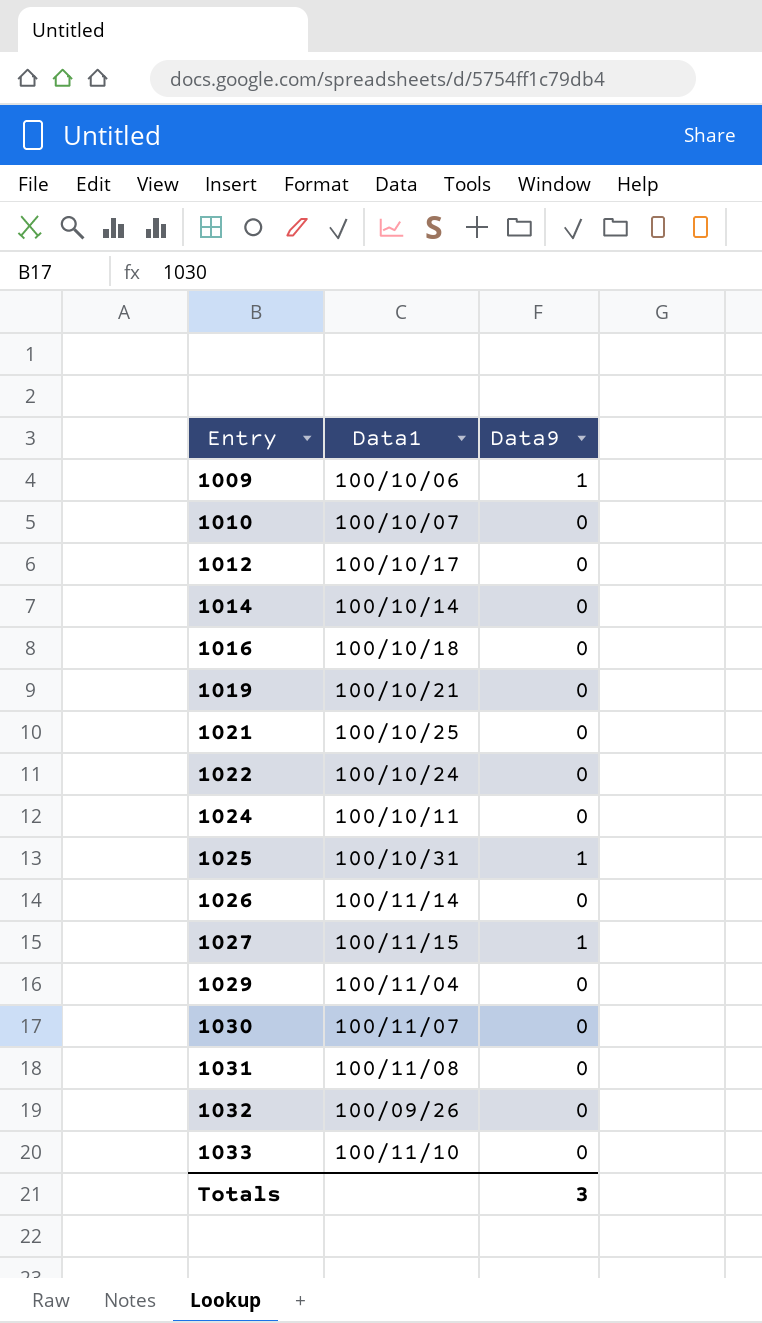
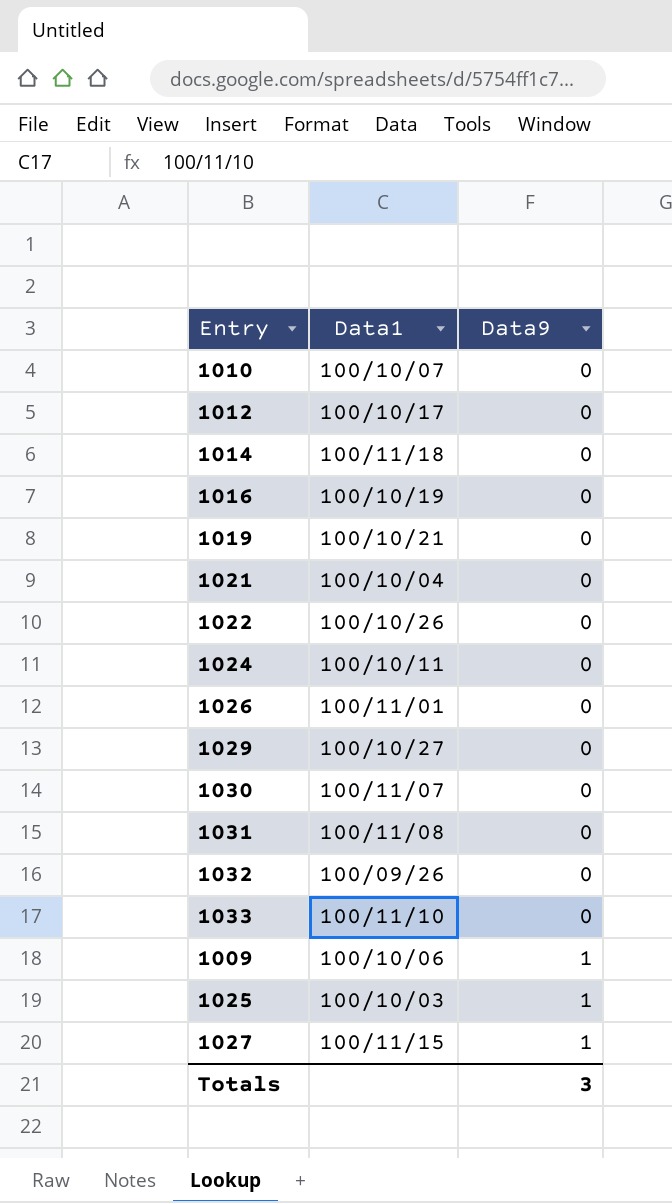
row order: Entry ascending -> Data9 ascending
1014 | Data1: 100/10/14 -> 100/11/18
1016 | Data1: 100/10/18 -> 100/10/19
1021 | Data1: 100/10/25 -> 100/10/04
1022 | Data1: 100/10/24 -> 100/10/26
1026 | Data1: 100/11/14 -> 100/11/01
1029 | Data1: 100/11/04 -> 100/10/27
1025 | Data1: 100/10/31 -> 100/10/03

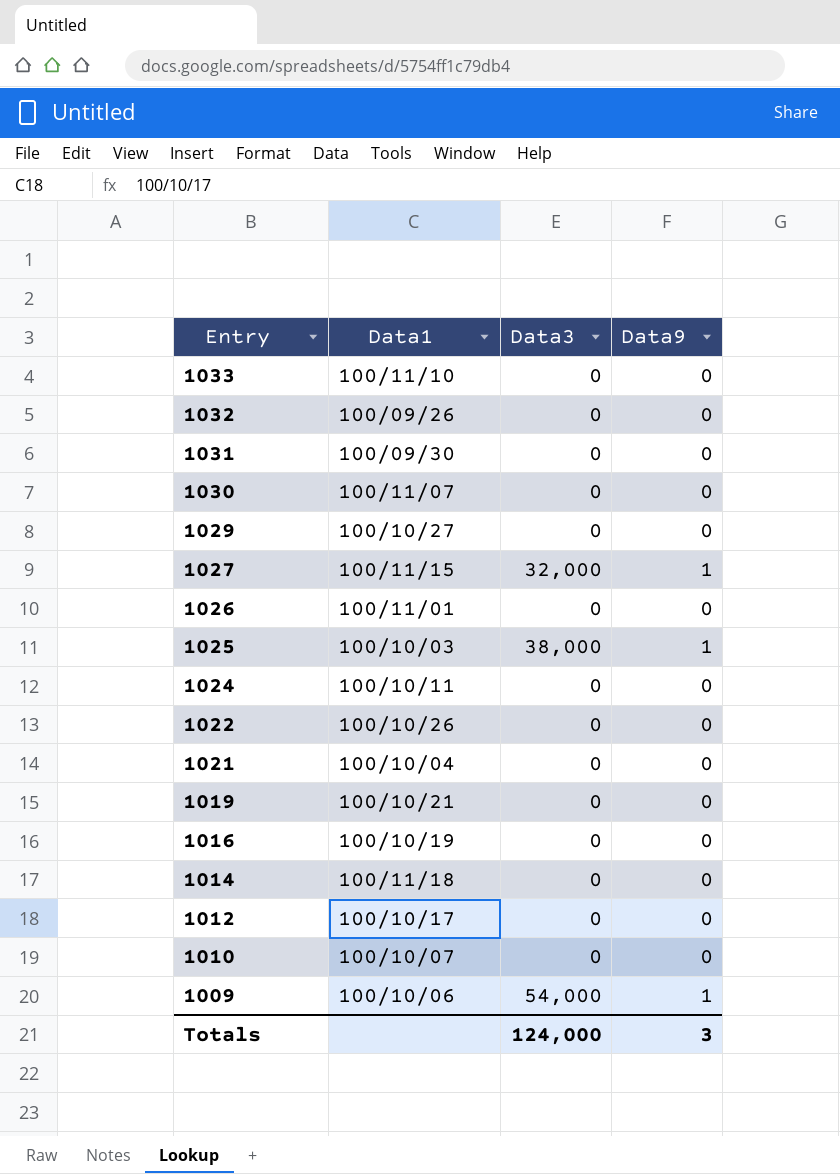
row order: Data9 ascending -> Entry descending
column Data3 | position: none -> 3
1031 | Data1: 100/11/08 -> 100/09/30

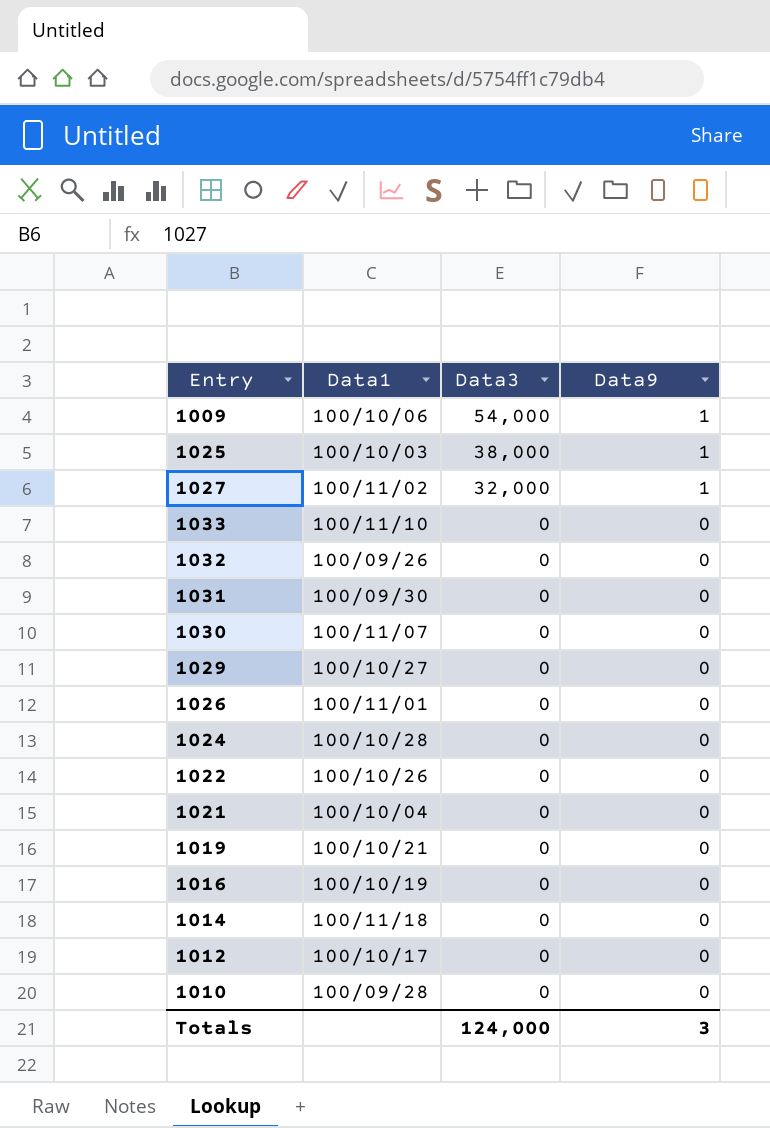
row order: Entry descending -> Data3 descending
1027 | Data1: 100/11/15 -> 100/11/02
1024 | Data1: 100/10/11 -> 100/10/28
1010 | Data1: 100/10/07 -> 100/09/28

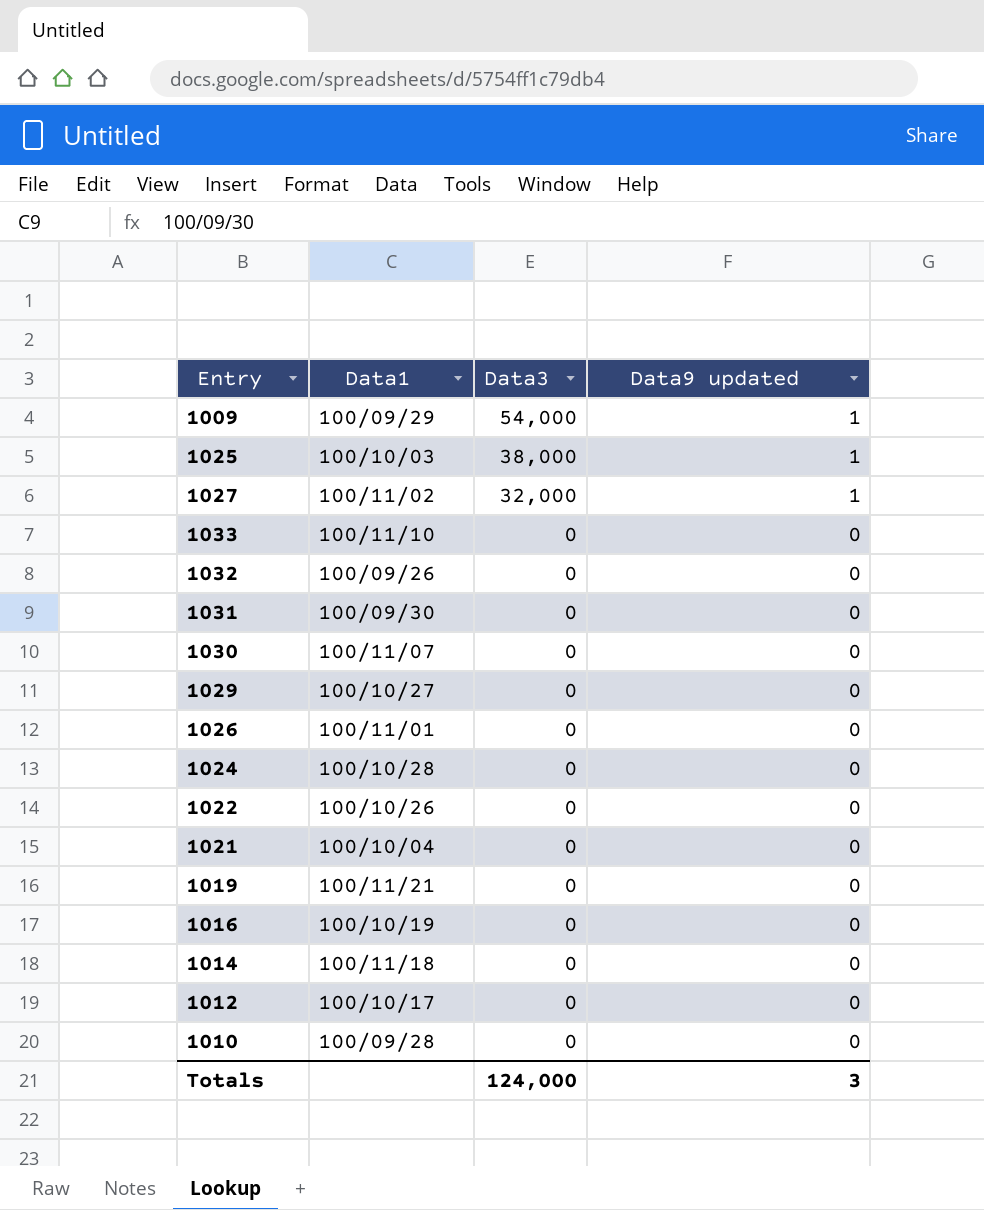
column name: Data9 -> Data9 updated
1009 | Data1: 100/10/06 -> 100/09/29
1019 | Data1: 100/10/21 -> 100/11/21

